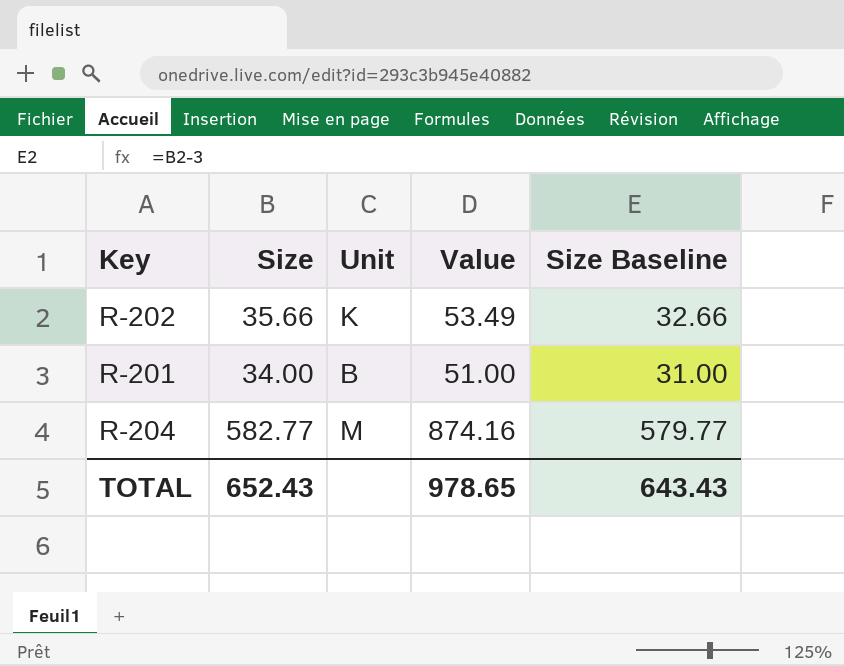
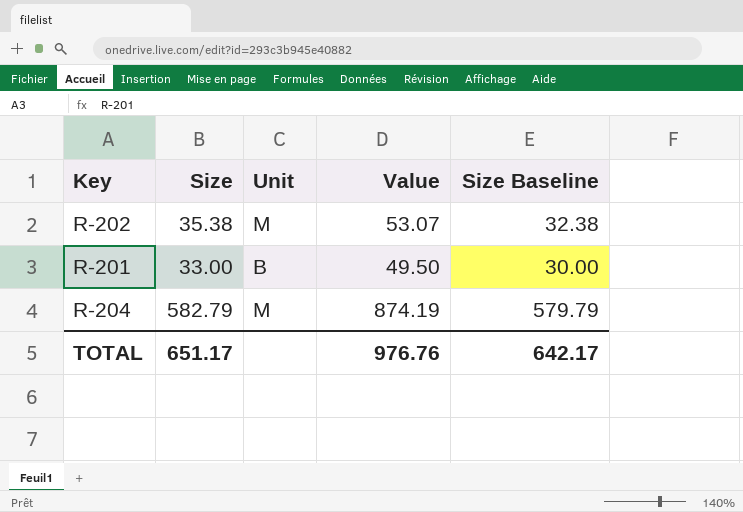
R-202 | Size: 35.66 -> 35.38
R-202 | Unit: K -> M
R-202 | Value: 53.49 -> 53.07
R-202 | Size Baseline: 32.66 -> 32.38
R-201 | Size: 34.00 -> 33.00
R-201 | Value: 51.00 -> 49.50
R-201 | Size Baseline: 31.00 -> 30.00
R-204 | Size: 582.77 -> 582.79
R-204 | Value: 874.16 -> 874.19
R-204 | Size Baseline: 579.77 -> 579.79
TOTAL | Size: 652.43 -> 651.17
TOTAL | Value: 978.65 -> 976.76
TOTAL | Size Baseline: 643.43 -> 642.17

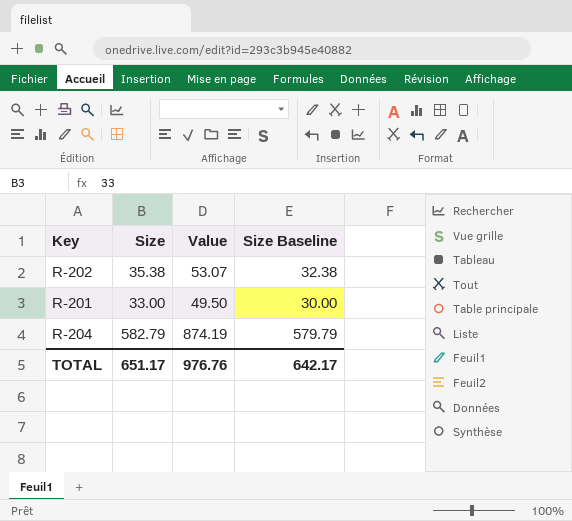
column Unit | position: 3 -> none

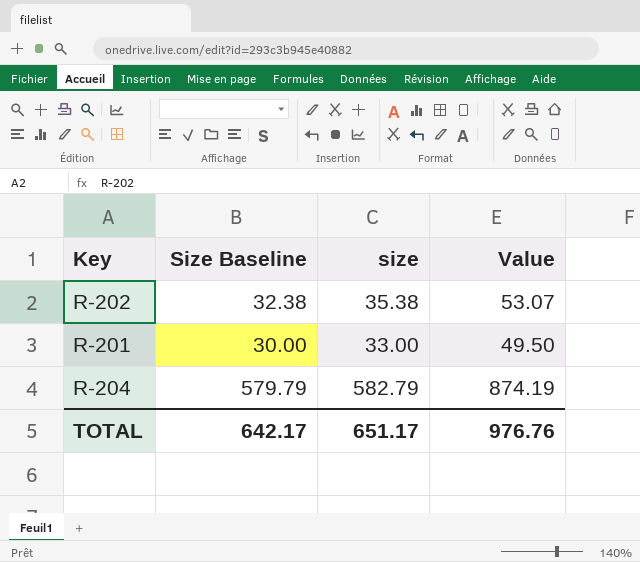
column Size Baseline | position: 4 -> 2
column name: Size -> size

